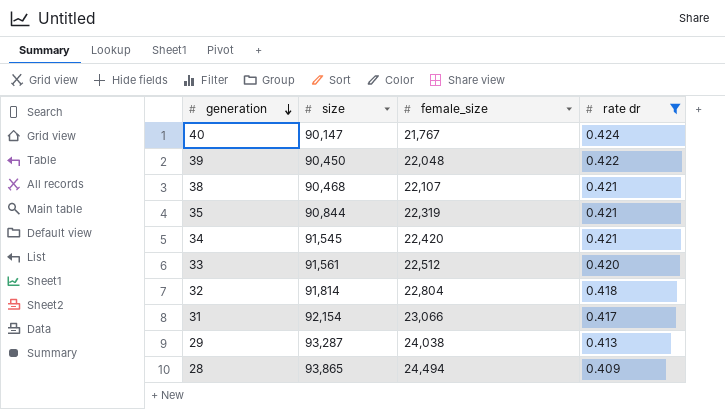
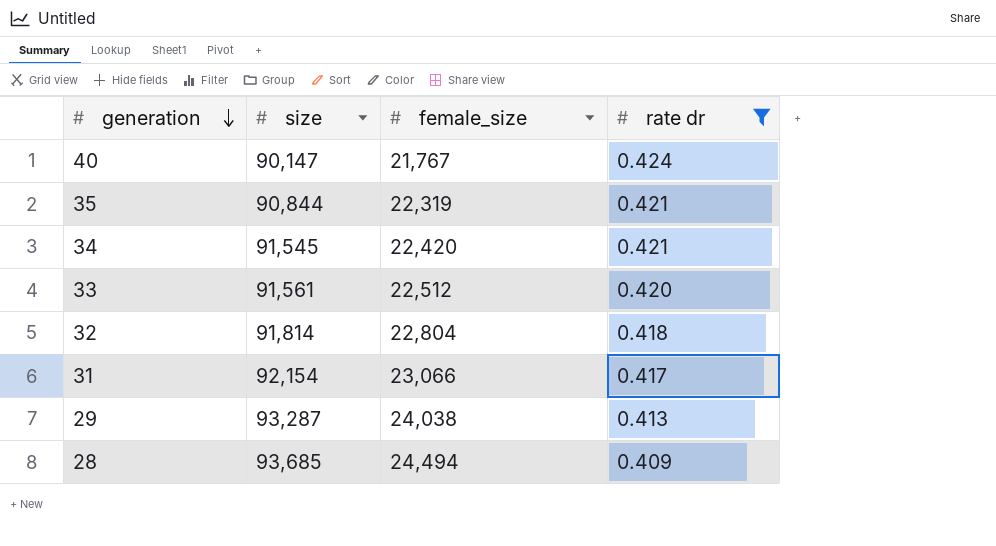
row 39: 90,450 | 22,048 | 0.422 -> none
row 38: 90,468 | 22,107 | 0.421 -> none
28 | size: 93,865 -> 93,685

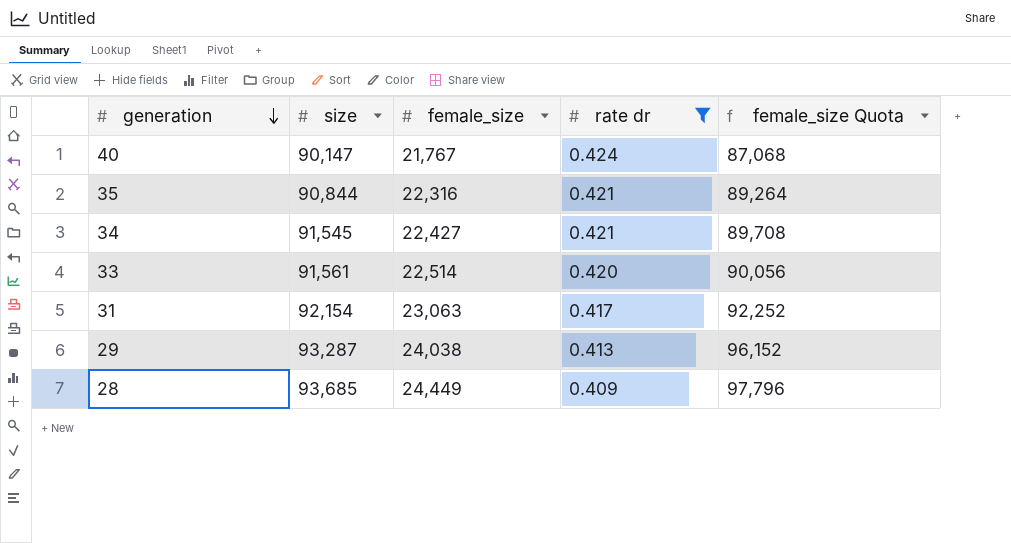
column female_size Quota | formula: none -> [female_size] * 4
row 32: 91,814 | 22,804 | 0.418 -> none
35 | female_size: 22,319 -> 22,316
34 | female_size: 22,420 -> 22,427
33 | female_size: 22,512 -> 22,514
31 | female_size: 23,066 -> 23,063
28 | female_size: 24,494 -> 24,449

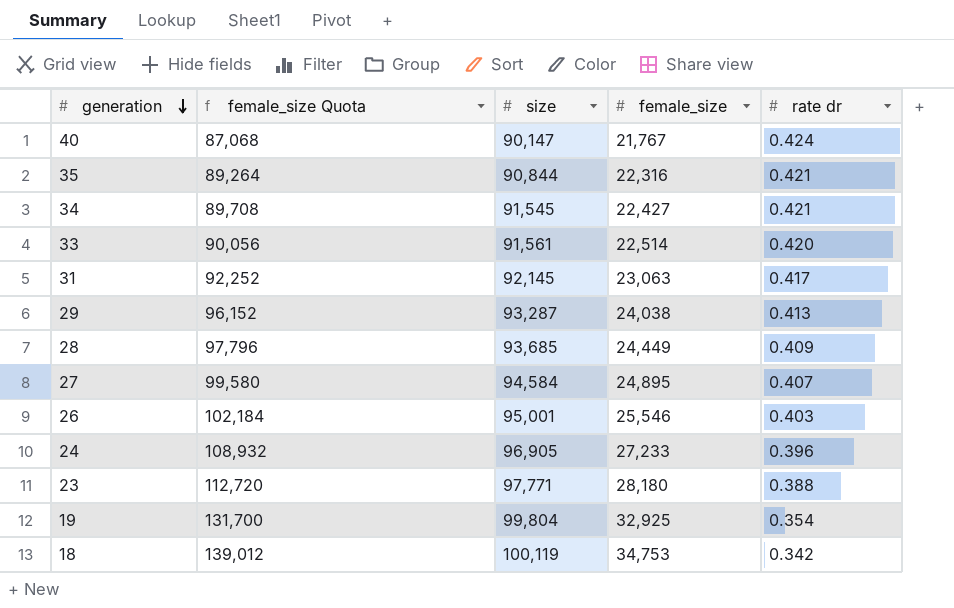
filter: rate dr >= 0.409 -> none
column female_size Quota | position: 5 -> 2
31 | size: 92,154 -> 92,145

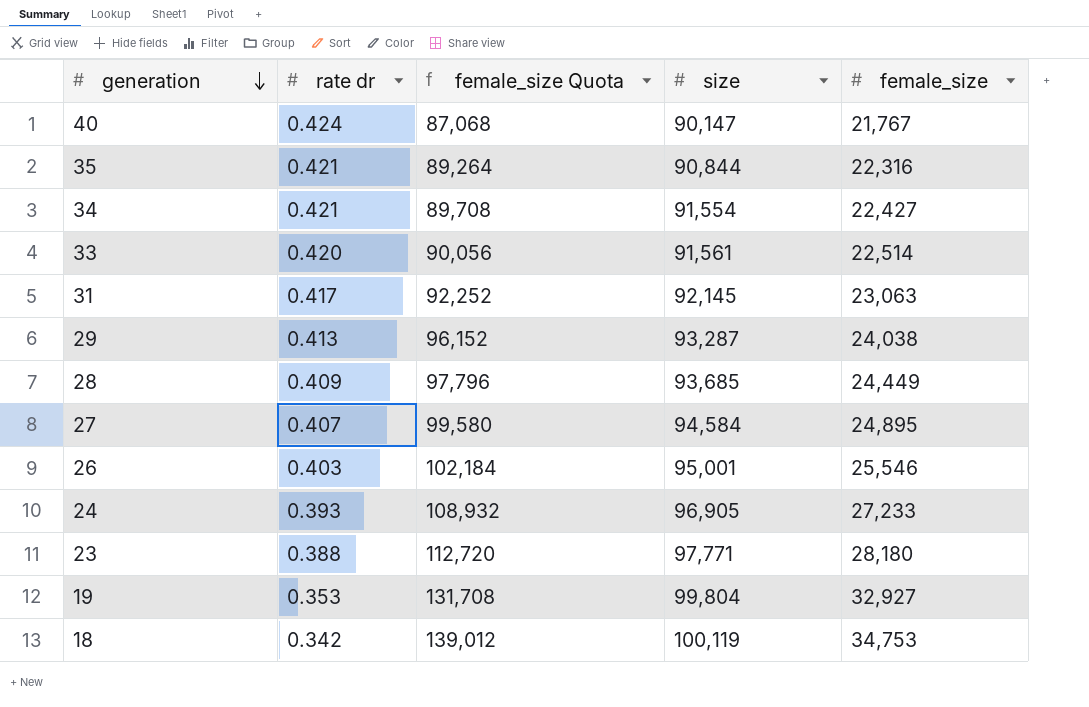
column rate dr | position: 5 -> 2
34 | size: 91,545 -> 91,554
24 | rate dr: 0.396 -> 0.393
19 | rate dr: 0.354 -> 0.353
19 | female_size Quota: 131,700 -> 131,708
19 | female_size: 32,925 -> 32,927

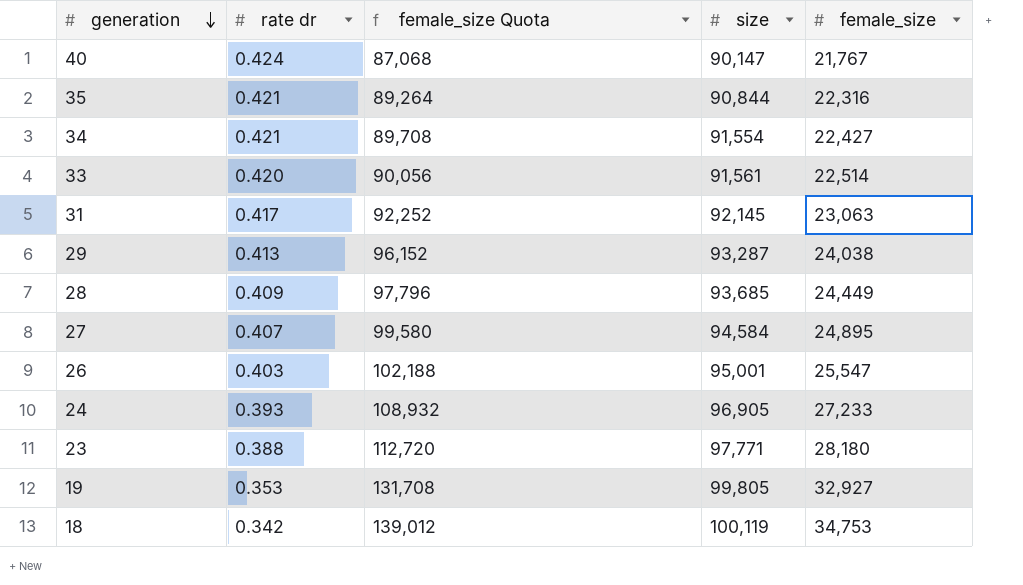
26 | female_size Quota: 102,184 -> 102,188
26 | female_size: 25,546 -> 25,547
19 | size: 99,804 -> 99,805

